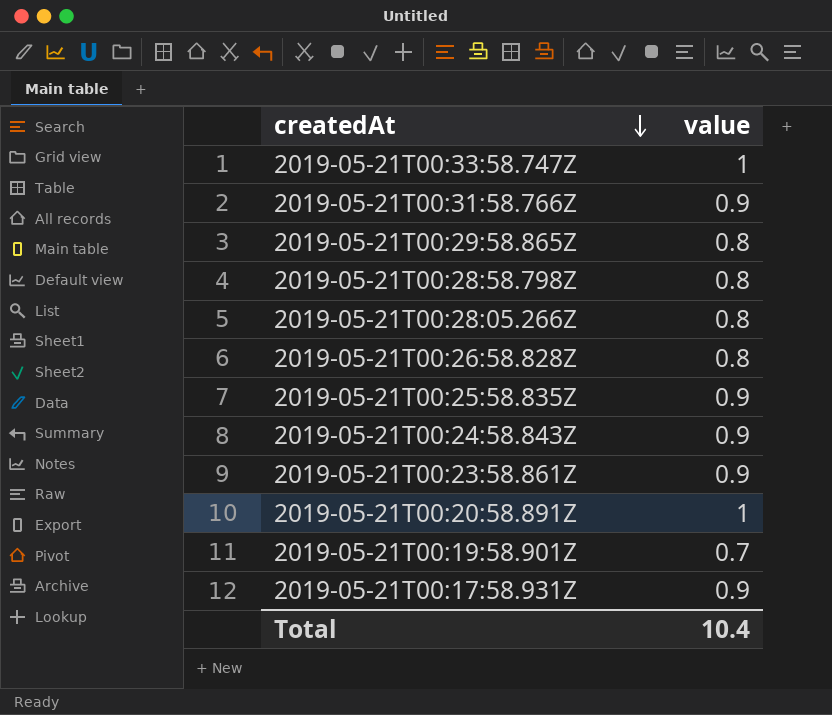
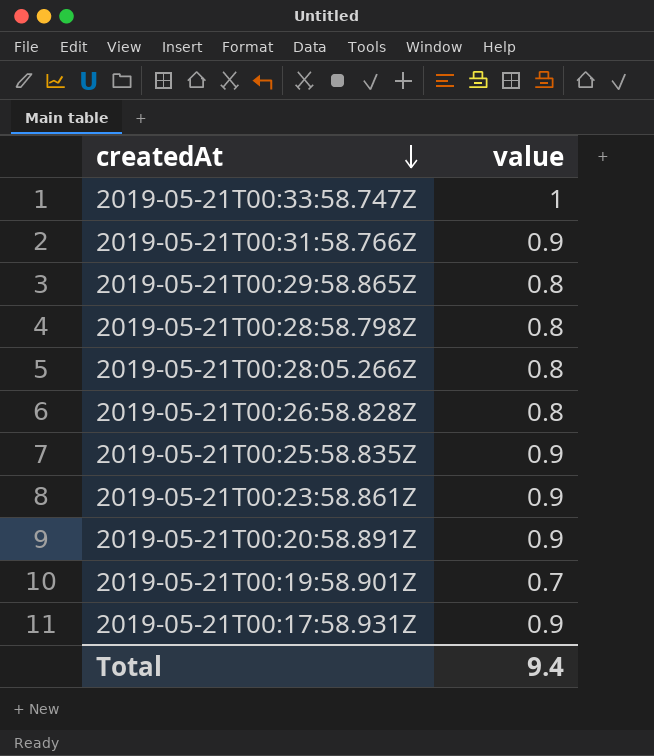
row 2019-05-21T00:24:58.843Z: 0.9 -> none
2019-05-21T00:20:58.891Z | value: 1 -> 0.9
Total | value: 10.4 -> 9.4

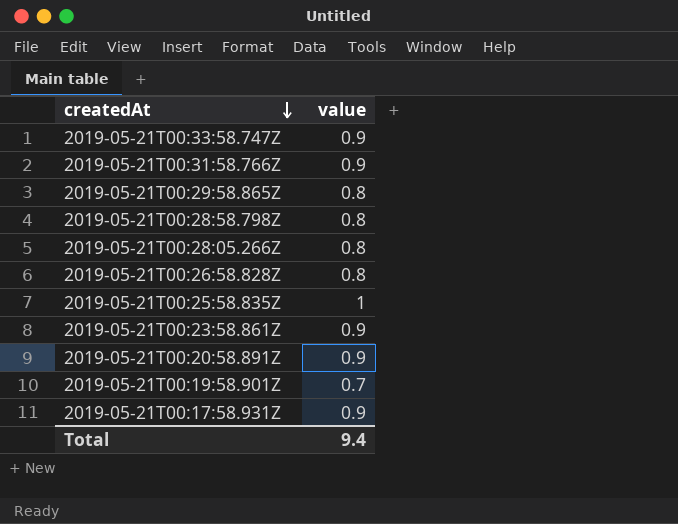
2019-05-21T00:33:58.747Z | value: 1 -> 0.9
2019-05-21T00:25:58.835Z | value: 0.9 -> 1

